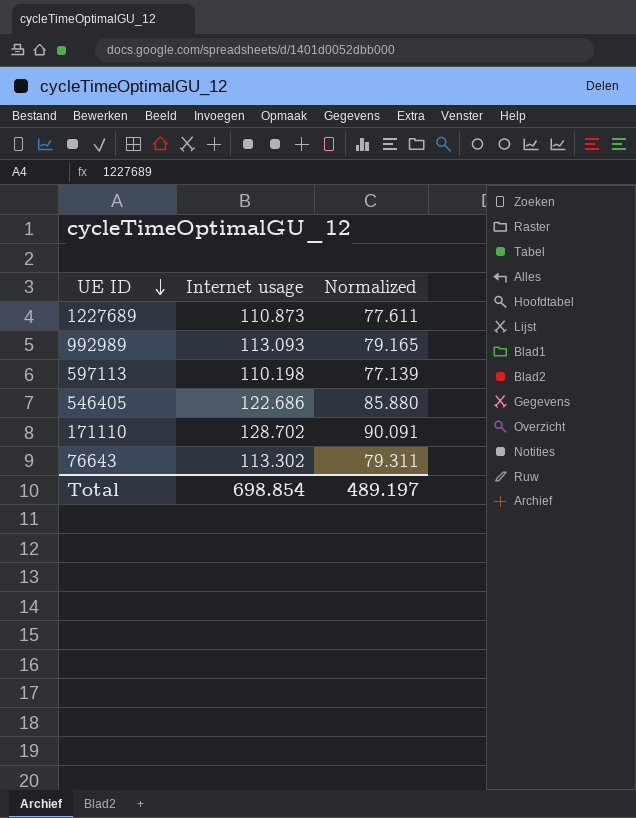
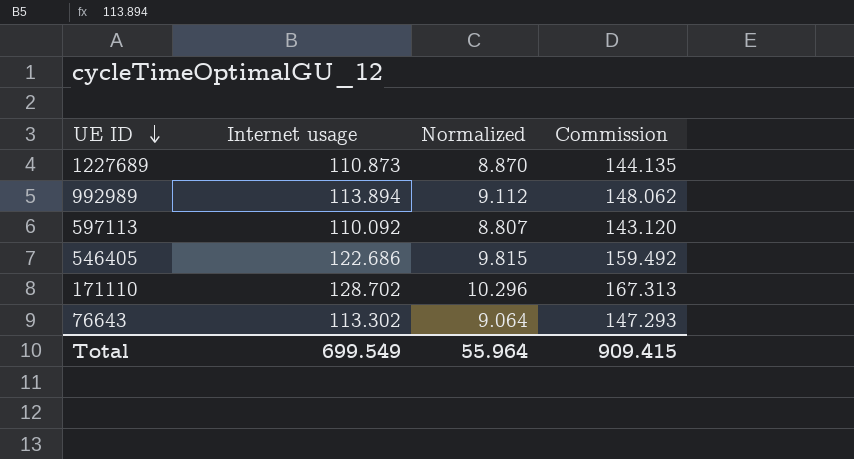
column Normalized | formula: [Internet usage] * 0.7 -> [Internet usage] * 0.08
column Commission | formula: none -> [Internet usage] * 1.3
992989 | Internet usage: 113.093 -> 113.894
597113 | Internet usage: 110.198 -> 110.092
Total | Internet usage: 698.854 -> 699.549
Total | Normalized: 489.197 -> 55.964

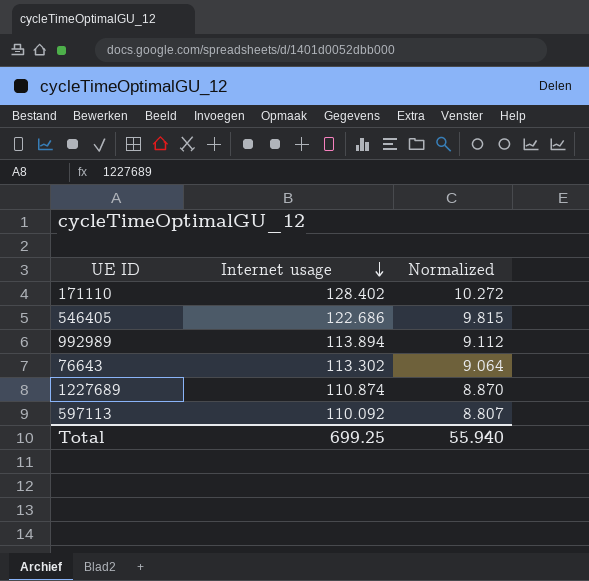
row order: UE ID descending -> Internet usage descending
column Commission | formula: [Internet usage] * 1.3 -> none
171110 | Internet usage: 128.702 -> 128.402
171110 | Normalized: 10.296 -> 10.272
1227689 | Internet usage: 110.873 -> 110.874
Total | Internet usage: 699.549 -> 699.25
Total | Normalized: 55.964 -> 55.940

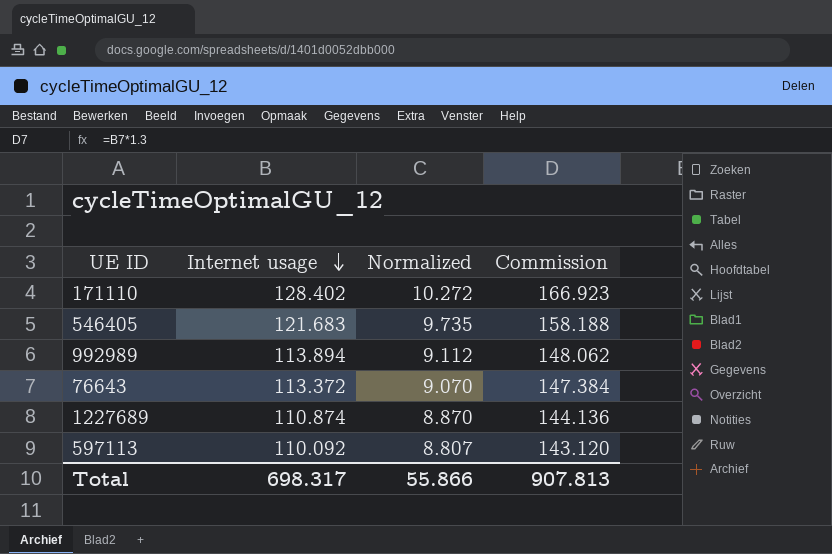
column Commission | formula: none -> [Internet usage] * 1.3
546405 | Internet usage: 122.686 -> 121.683
546405 | Normalized: 9.815 -> 9.735
76643 | Internet usage: 113.302 -> 113.372
76643 | Normalized: 9.064 -> 9.070
Total | Internet usage: 699.25 -> 698.317
Total | Normalized: 55.940 -> 55.866

